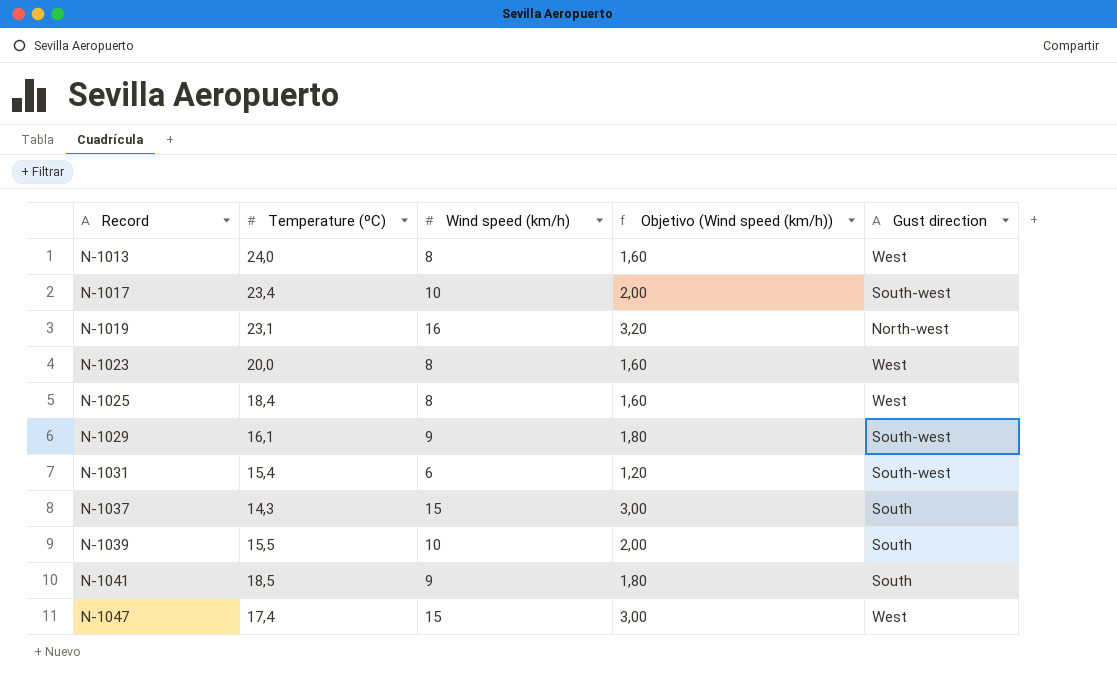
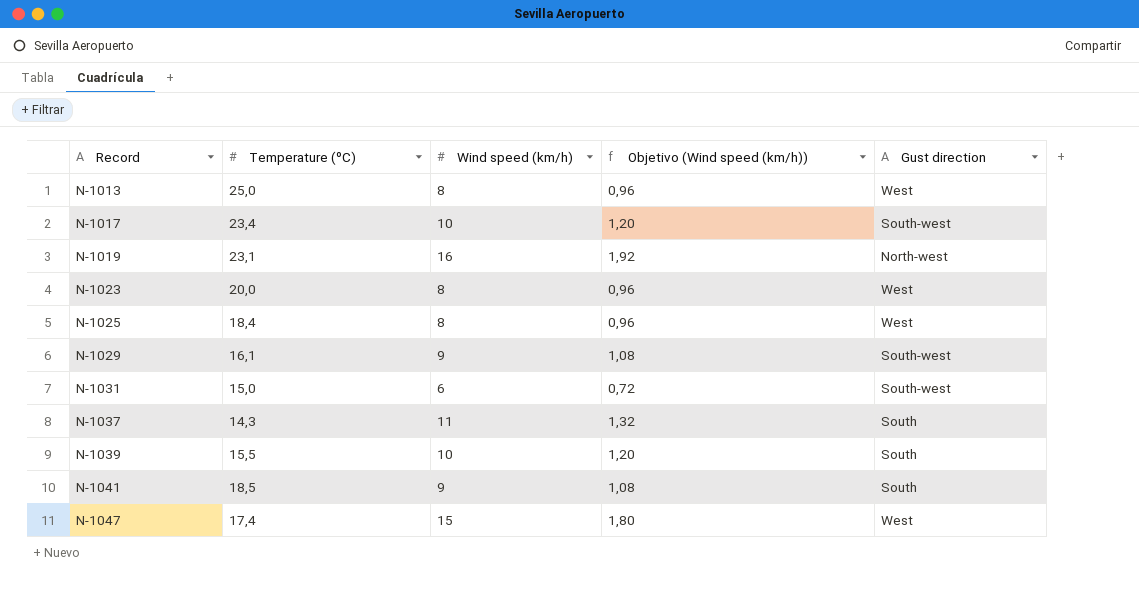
column Objetivo (Wind speed (km/h)) | formula: [Wind speed (km/h)] * 0,2 -> [Wind speed (km/h)] * 0,12
N-1013 | Temperature (ºC): 24,0 -> 25,0
N-1031 | Temperature (ºC): 15,4 -> 15,0
N-1037 | Wind speed (km/h): 15 -> 11

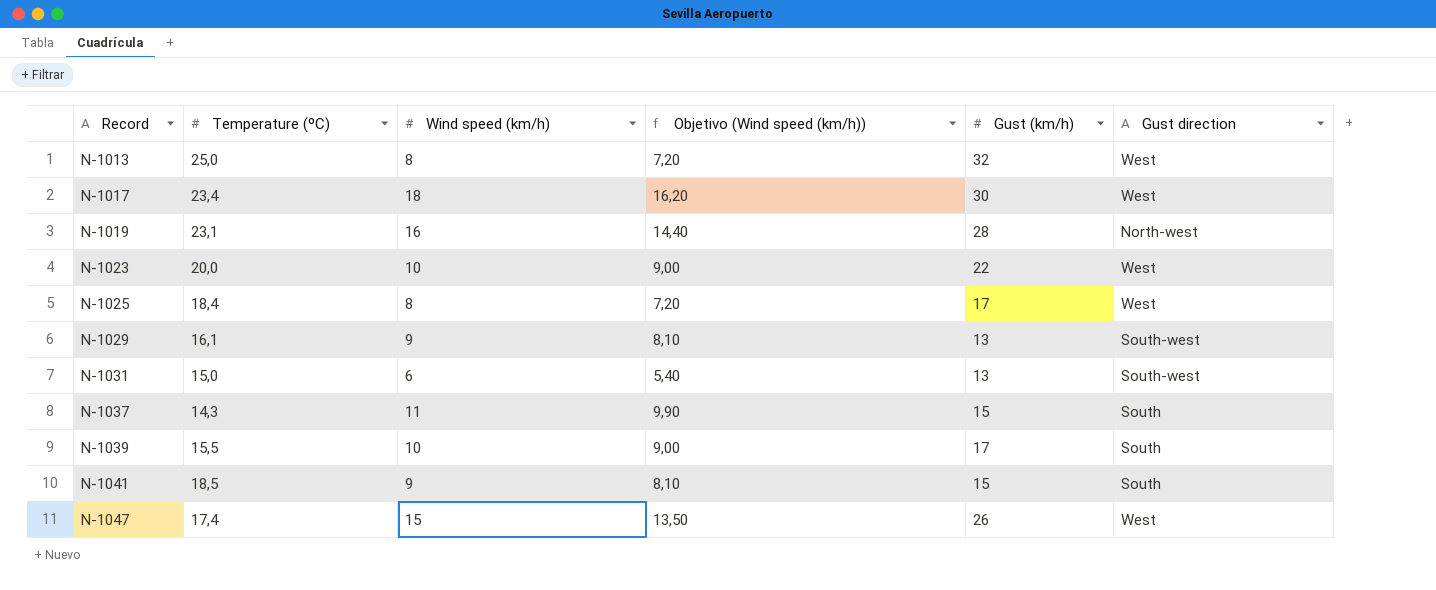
column Objetivo (Wind speed (km/h)) | formula: [Wind speed (km/h)] * 0,12 -> [Wind speed (km/h)] * 0,9
column Gust (km/h) | position: none -> 5
N-1017 | Wind speed (km/h): 10 -> 18
N-1017 | Gust direction: South-west -> West
N-1023 | Wind speed (km/h): 8 -> 10

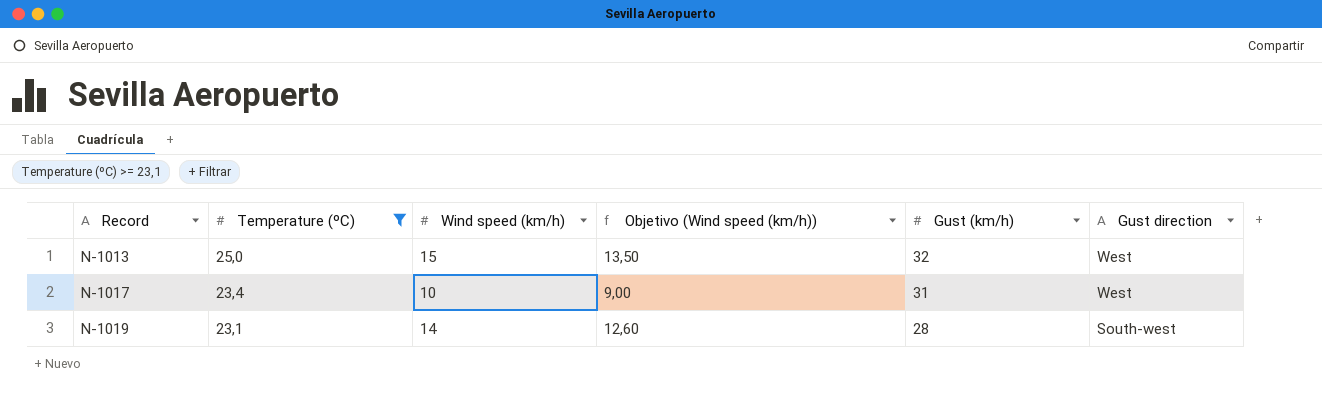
filter: none -> Temperature (ºC) >= 23,1
N-1013 | Wind speed (km/h): 8 -> 15
N-1013 | Objetivo (Wind speed (km/h)): 7,20 -> 13,50
N-1017 | Wind speed (km/h): 18 -> 10
N-1017 | Objetivo (Wind speed (km/h)): 16,20 -> 9,00
N-1017 | Gust (km/h): 30 -> 31
N-1019 | Wind speed (km/h): 16 -> 14
N-1019 | Objetivo (Wind speed (km/h)): 14,40 -> 12,60
N-1019 | Gust direction: North-west -> South-west

